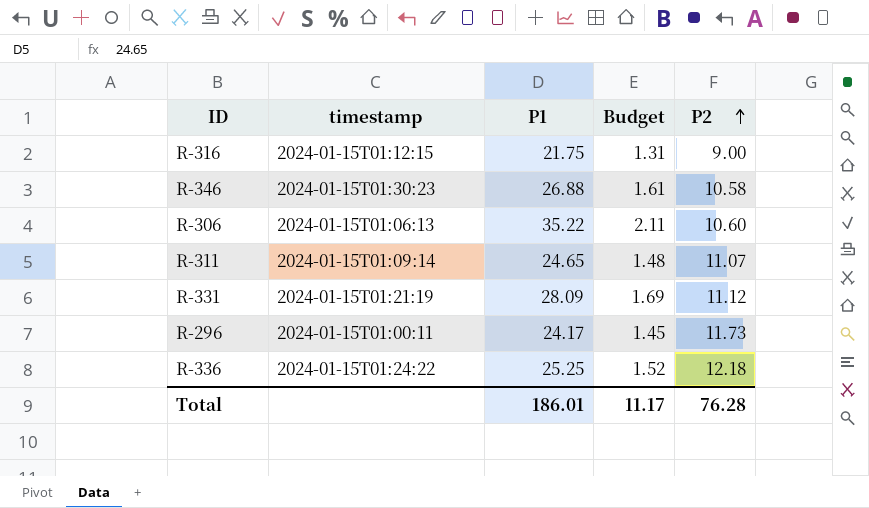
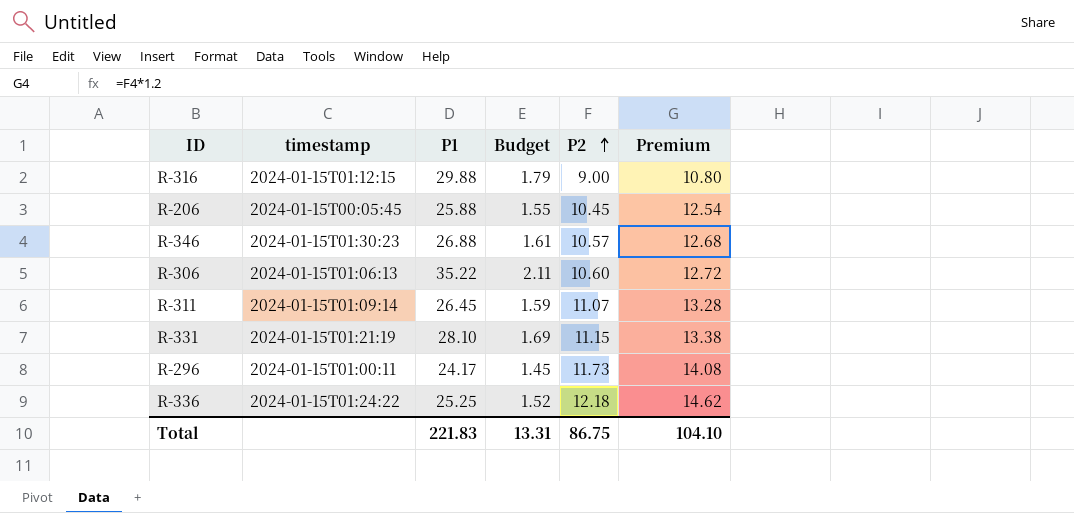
column Premium | formula: none -> [P2] * 1.2
R-316 | P1: 21.75 -> 29.88
R-316 | Budget: 1.31 -> 1.79
row R-206: none -> 2024-01-15T00:05:45 | 25.88 | 1.55 | 10.45 | 12.54
R-346 | P2: 10.58 -> 10.57
R-311 | P1: 24.65 -> 26.45
R-311 | Budget: 1.48 -> 1.59
R-331 | P1: 28.09 -> 28.10
R-331 | P2: 11.12 -> 11.15
Total | P1: 186.01 -> 221.83
Total | Budget: 11.17 -> 13.31
Total | P2: 76.28 -> 86.75

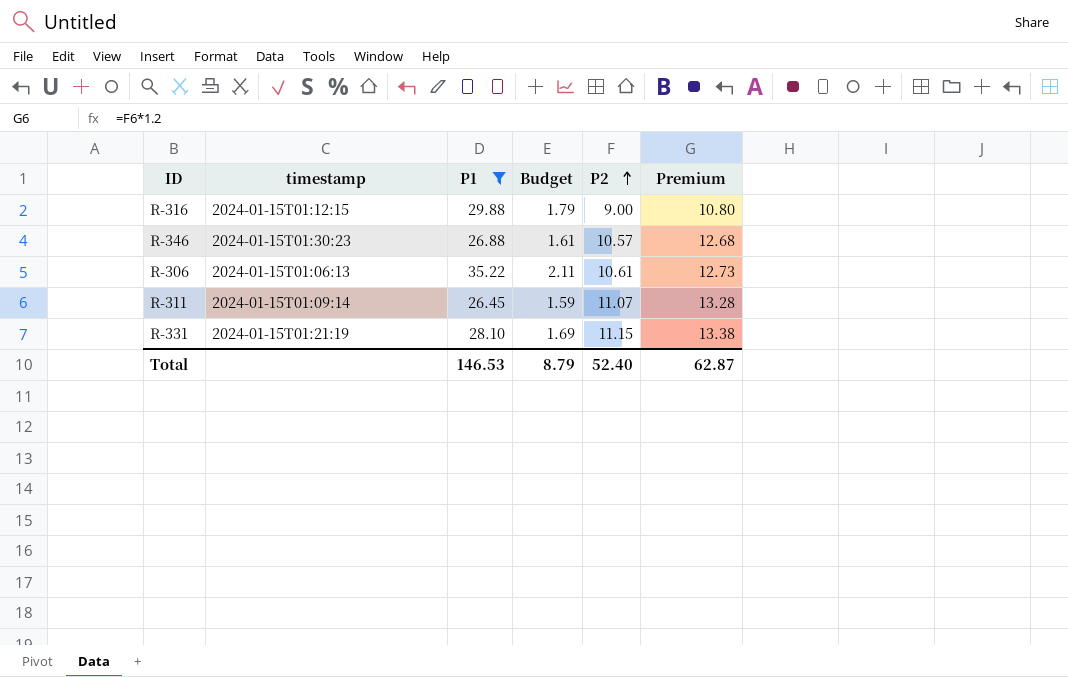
filter: none -> P1 >= 26.45
R-306 | P2: 10.60 -> 10.61
R-306 | Premium: 12.72 -> 12.73
Total | P1: 221.83 -> 146.53
Total | Budget: 13.31 -> 8.79
Total | P2: 86.75 -> 52.40
Total | Premium: 104.10 -> 62.87

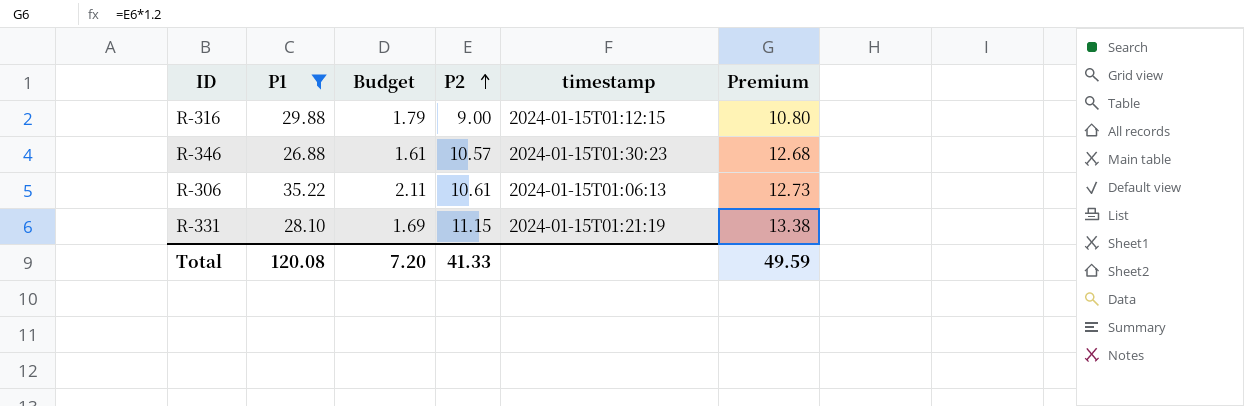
column timestamp | position: 2 -> 5
row R-311: 2024-01-15T01:09:14 | 26.45 | 1.59 | 11.07 | 13.28 -> none
Total | P1: 146.53 -> 120.08
Total | Budget: 8.79 -> 7.20
Total | P2: 52.40 -> 41.33
Total | Premium: 62.87 -> 49.59

